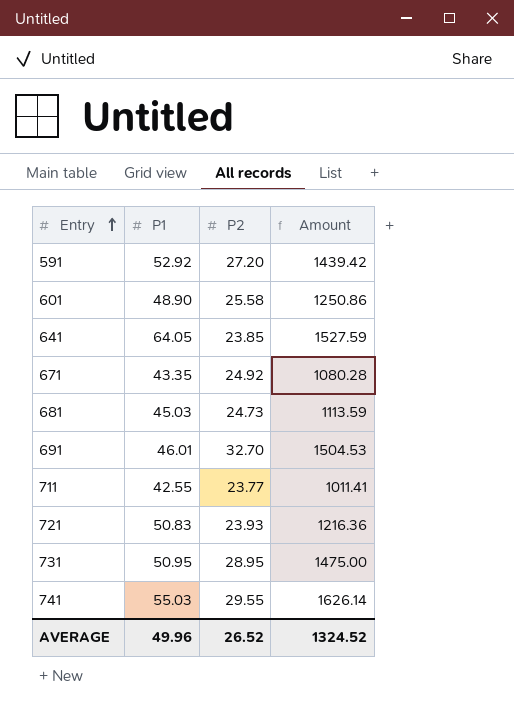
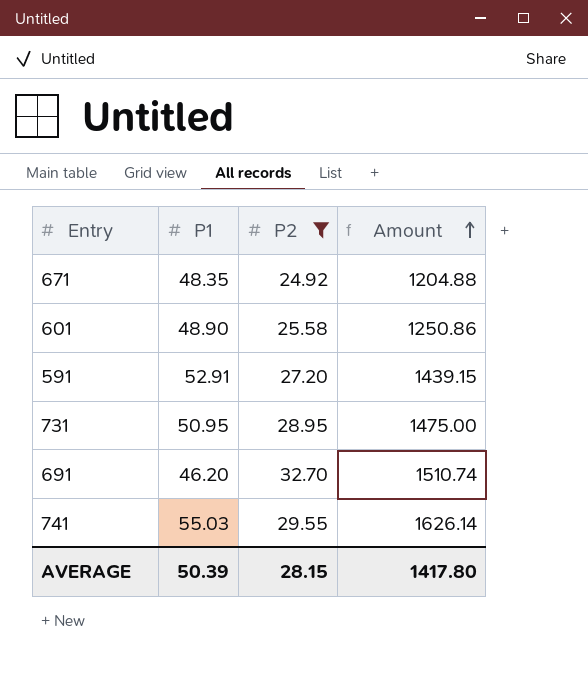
filter: none -> P2 >= 24.92
row order: Entry ascending -> Amount ascending
671 | P1: 43.35 -> 48.35
671 | Amount: 1080.28 -> 1204.88
591 | P1: 52.92 -> 52.91
591 | Amount: 1439.42 -> 1439.15
691 | P1: 46.01 -> 46.20
691 | Amount: 1504.53 -> 1510.74
AVERAGE | P1: 49.96 -> 50.39
AVERAGE | P2: 26.52 -> 28.15
AVERAGE | Amount: 1324.52 -> 1417.80

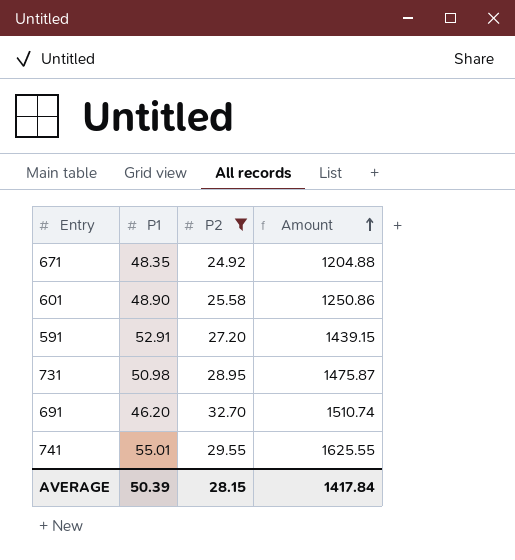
731 | P1: 50.95 -> 50.98
731 | Amount: 1475.00 -> 1475.87
741 | P1: 55.03 -> 55.01
741 | Amount: 1626.14 -> 1625.55
AVERAGE | Amount: 1417.80 -> 1417.84

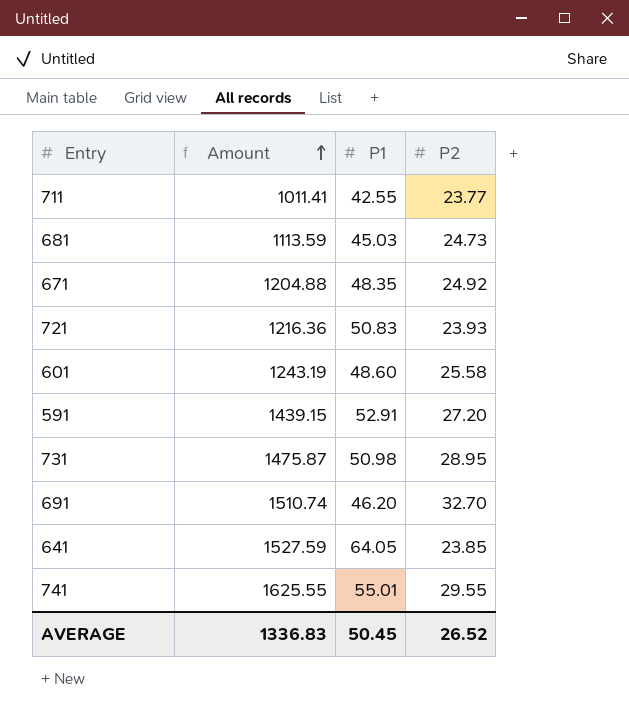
filter: P2 >= 24.92 -> none
column Amount | position: 4 -> 2
601 | Amount: 1250.86 -> 1243.19
601 | P1: 48.90 -> 48.60
AVERAGE | Amount: 1417.84 -> 1336.83
AVERAGE | P1: 50.39 -> 50.45
AVERAGE | P2: 28.15 -> 26.52

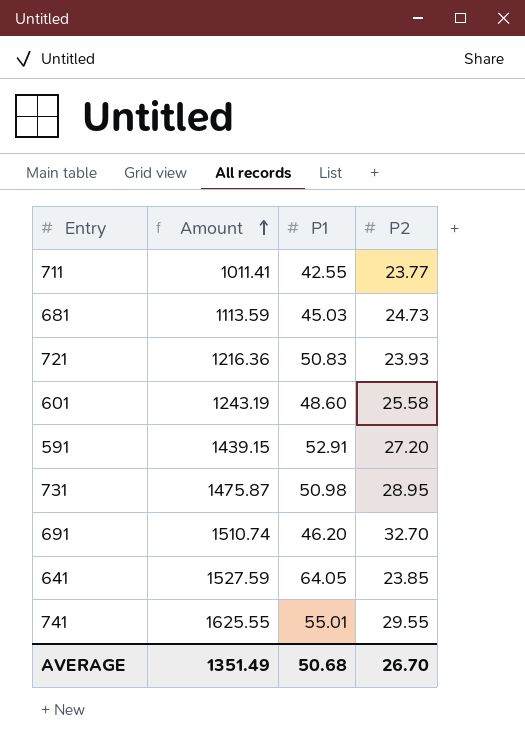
row 671: 1204.88 | 48.35 | 24.92 -> none
AVERAGE | Amount: 1336.83 -> 1351.49
AVERAGE | P1: 50.45 -> 50.68
AVERAGE | P2: 26.52 -> 26.70

